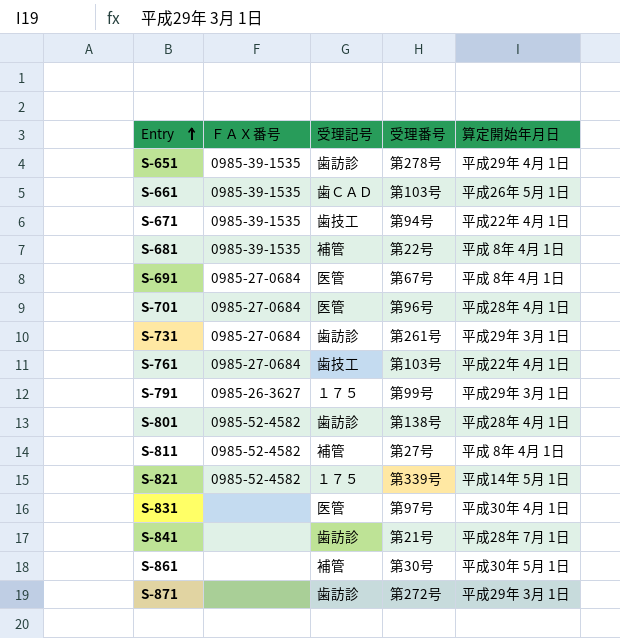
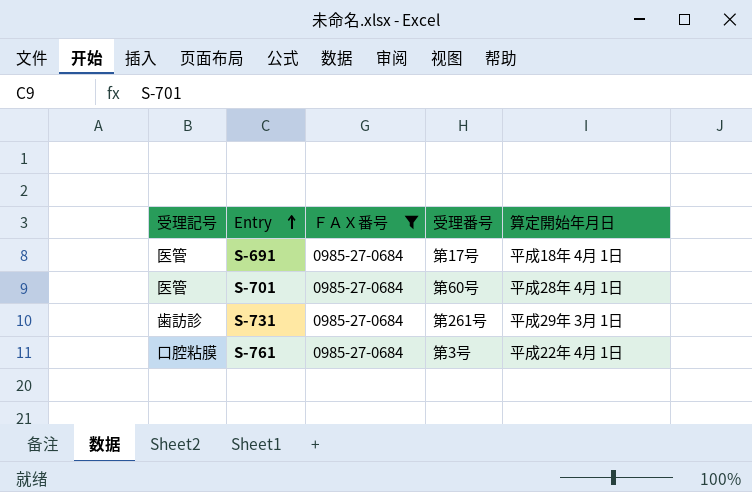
filter: none -> ＦＡＸ番号 = 0985-27-0684
column 受理記号 | position: 3 -> 1
S-691 | 受理番号: 第67号 -> 第17号
S-691 | 算定開始年月日: 平成 8年 4月 1日 -> 平成18年 4月 1日
S-701 | 受理番号: 第96号 -> 第60号
S-761 | 受理記号: 歯技工 -> 口腔粘膜
S-761 | 受理番号: 第103号 -> 第3号

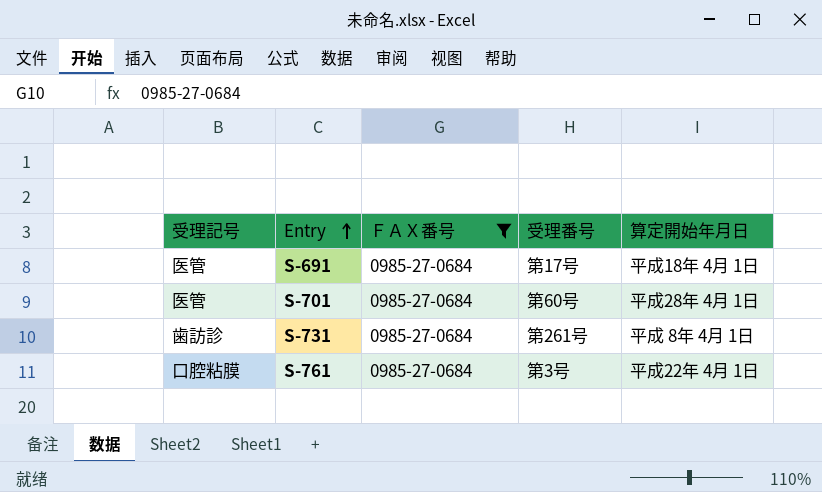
S-731 | 算定開始年月日: 平成29年 3月 1日 -> 平成 8年 4月 1日

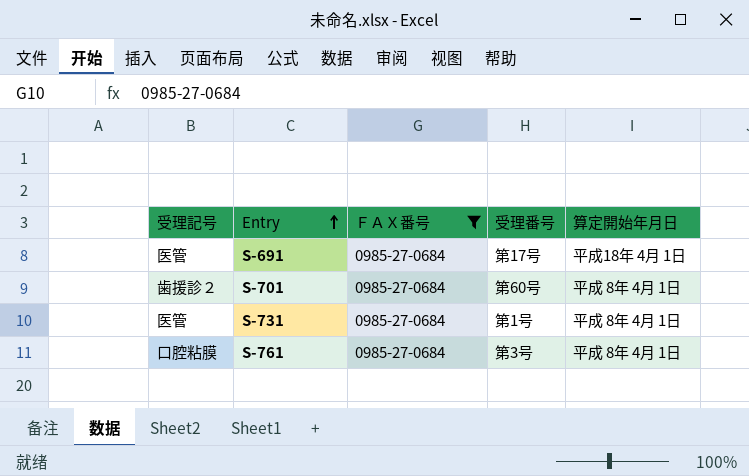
S-701 | 受理記号: 医管 -> 歯援診２
S-701 | 算定開始年月日: 平成28年 4月 1日 -> 平成 8年 4月 1日
S-731 | 受理記号: 歯訪診 -> 医管
S-731 | 受理番号: 第261号 -> 第1号
S-761 | 算定開始年月日: 平成22年 4月 1日 -> 平成 8年 4月 1日

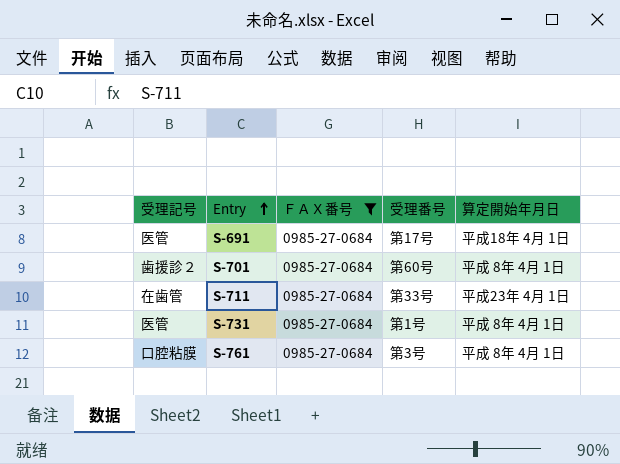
row S-711: none -> 在歯管 | 0985-27-0684 | 第33号 | 平成23年 4月 1日

